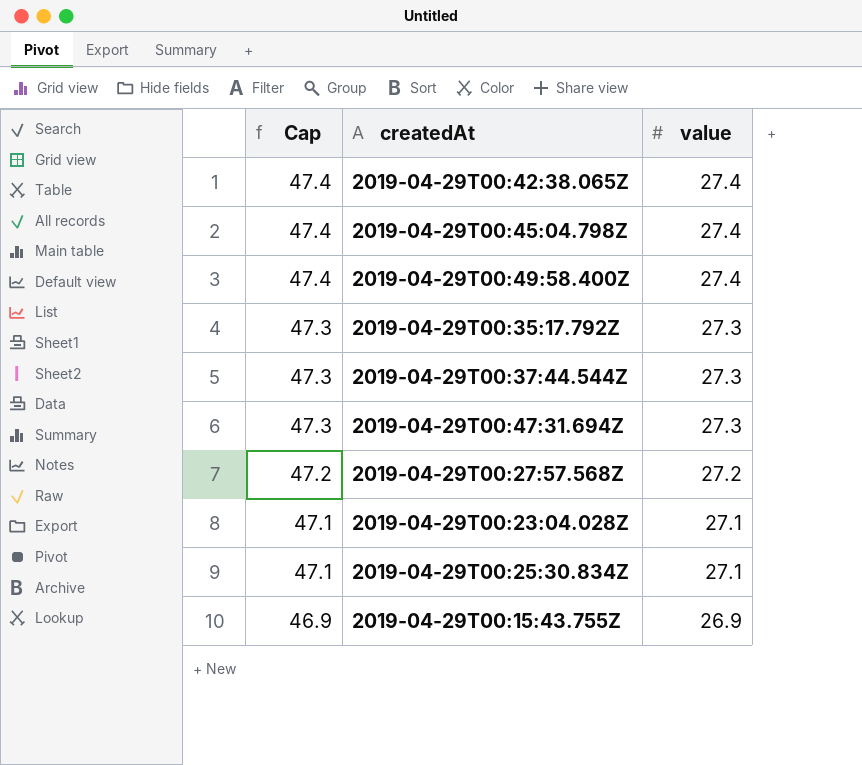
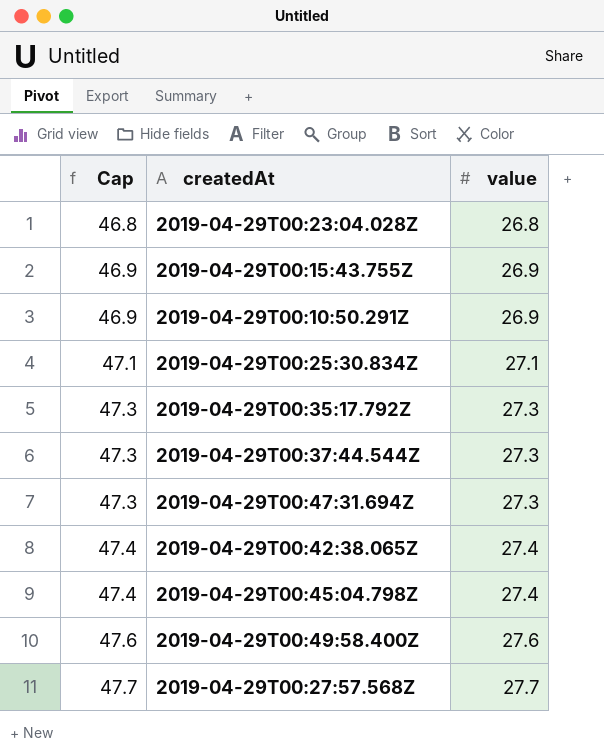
row order: Cap descending -> Cap ascending
2019-04-29T00:23:04.028Z | Cap: 47.1 -> 46.8
2019-04-29T00:23:04.028Z | value: 27.1 -> 26.8
row 2019-04-29T00:10:50.291Z: none -> 46.9 | 26.9
2019-04-29T00:49:58.400Z | Cap: 47.4 -> 47.6
2019-04-29T00:49:58.400Z | value: 27.4 -> 27.6
2019-04-29T00:27:57.568Z | Cap: 47.2 -> 47.7
2019-04-29T00:27:57.568Z | value: 27.2 -> 27.7

